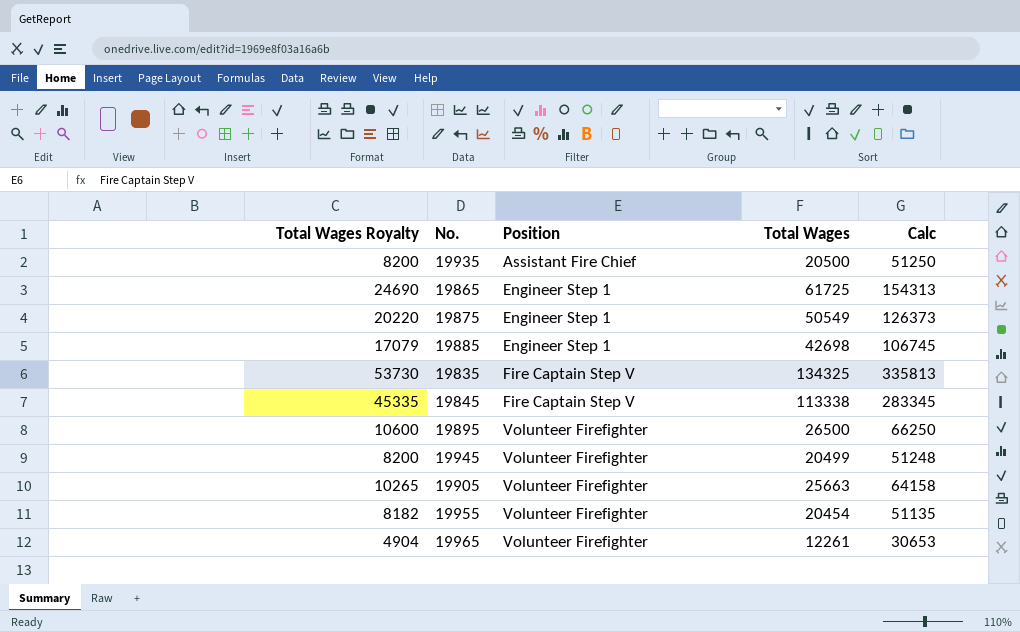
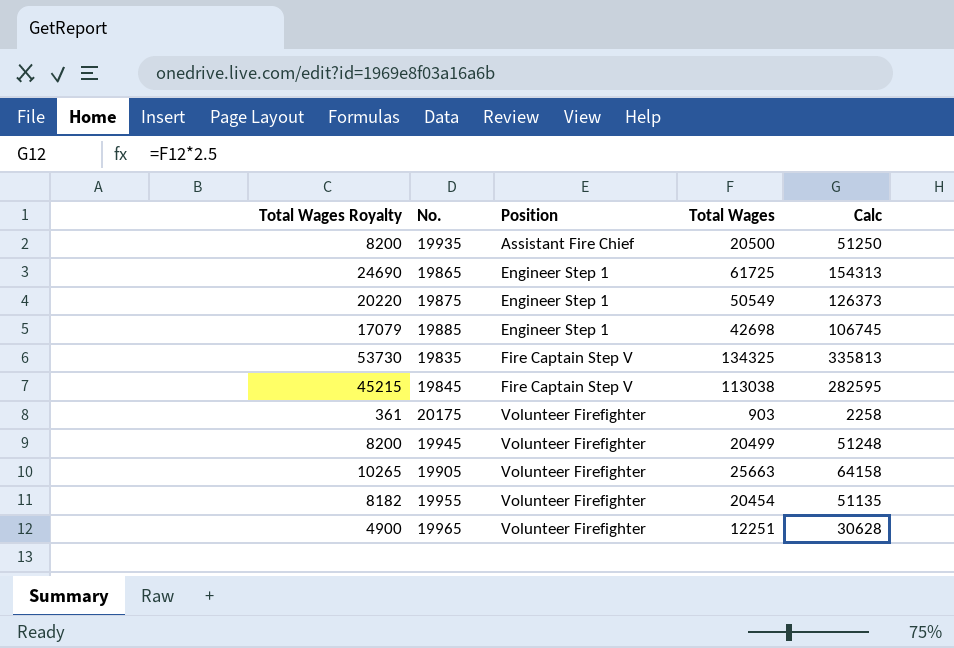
row 19895: 10600 | Volunteer Firefighter | 26500 | 66250 -> none
19845 | Total Wages Royalty: 45335 -> 45215
19845 | Total Wages: 113338 -> 113038
19845 | Calc: 283345 -> 282595
row 20175: none -> 361 | Volunteer Firefighter | 903 | 2258
19965 | Total Wages Royalty: 4904 -> 4900
19965 | Total Wages: 12261 -> 12251
19965 | Calc: 30653 -> 30628

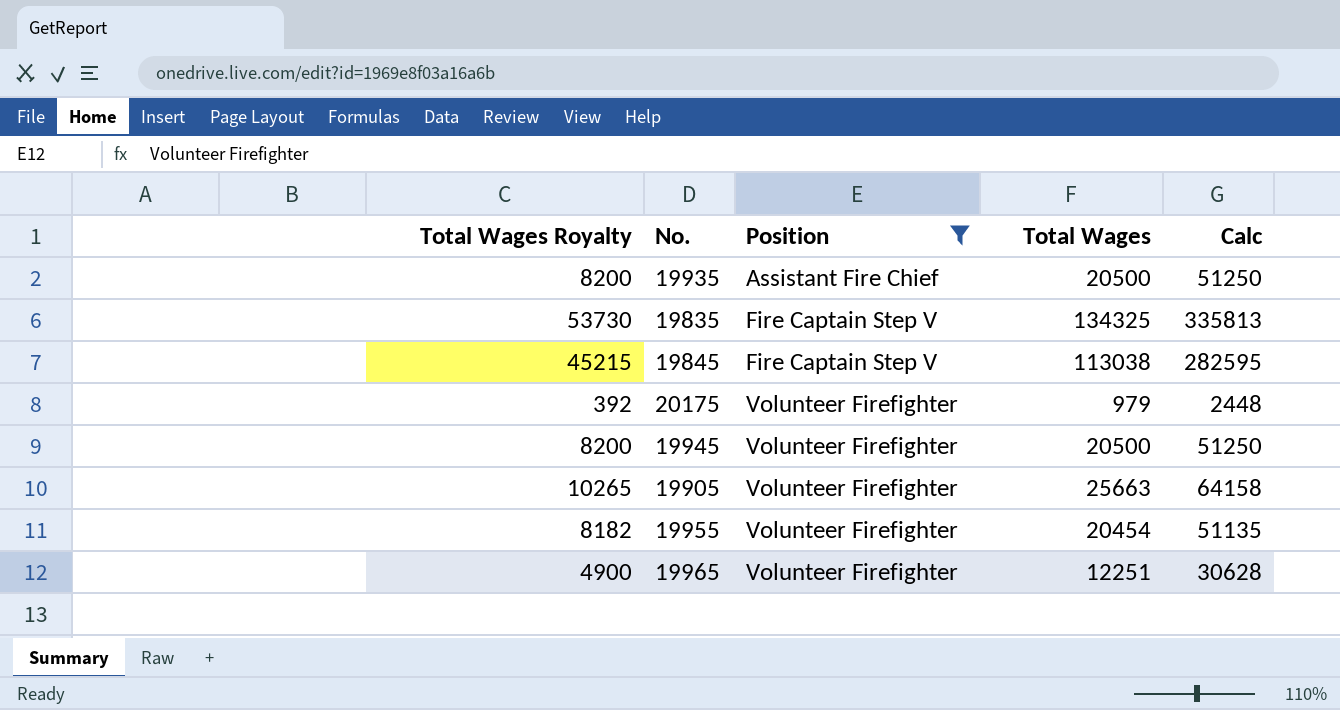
filter: none -> Position != Engineer Step 1
20175 | Total Wages Royalty: 361 -> 392
20175 | Total Wages: 903 -> 979
20175 | Calc: 2258 -> 2448
19945 | Total Wages: 20499 -> 20500
19945 | Calc: 51248 -> 51250

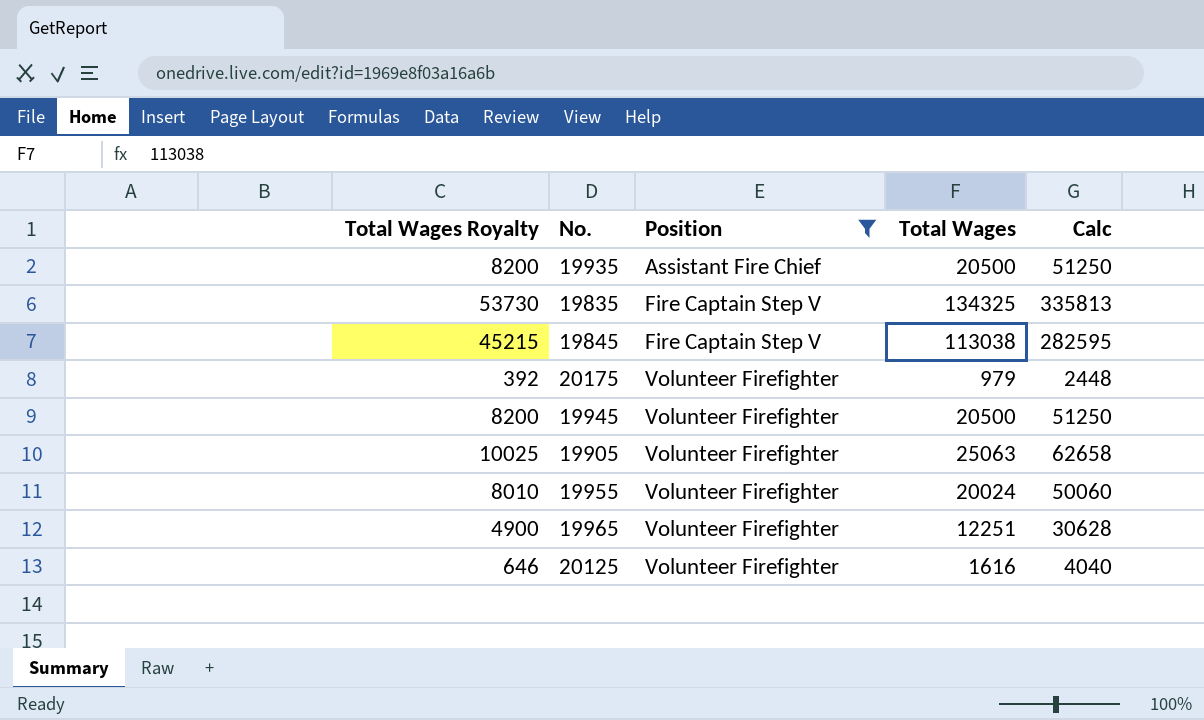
19905 | Total Wages Royalty: 10265 -> 10025
19905 | Total Wages: 25663 -> 25063
19905 | Calc: 64158 -> 62658
19955 | Total Wages Royalty: 8182 -> 8010
19955 | Total Wages: 20454 -> 20024
19955 | Calc: 51135 -> 50060
row 20125: none -> 646 | Volunteer Firefighter | 1616 | 4040

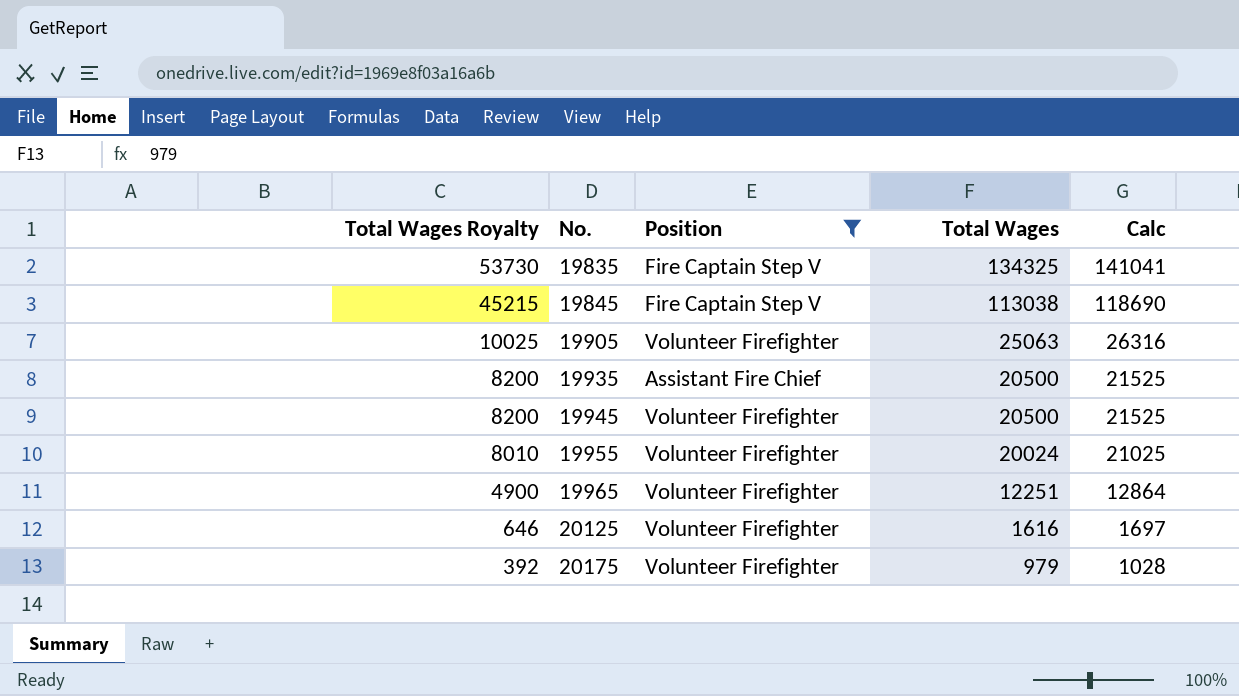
row order: Position ascending -> Total Wages Royalty descending
column Calc | formula: [Total Wages] * 2.5 -> [Total Wages] * 1.05

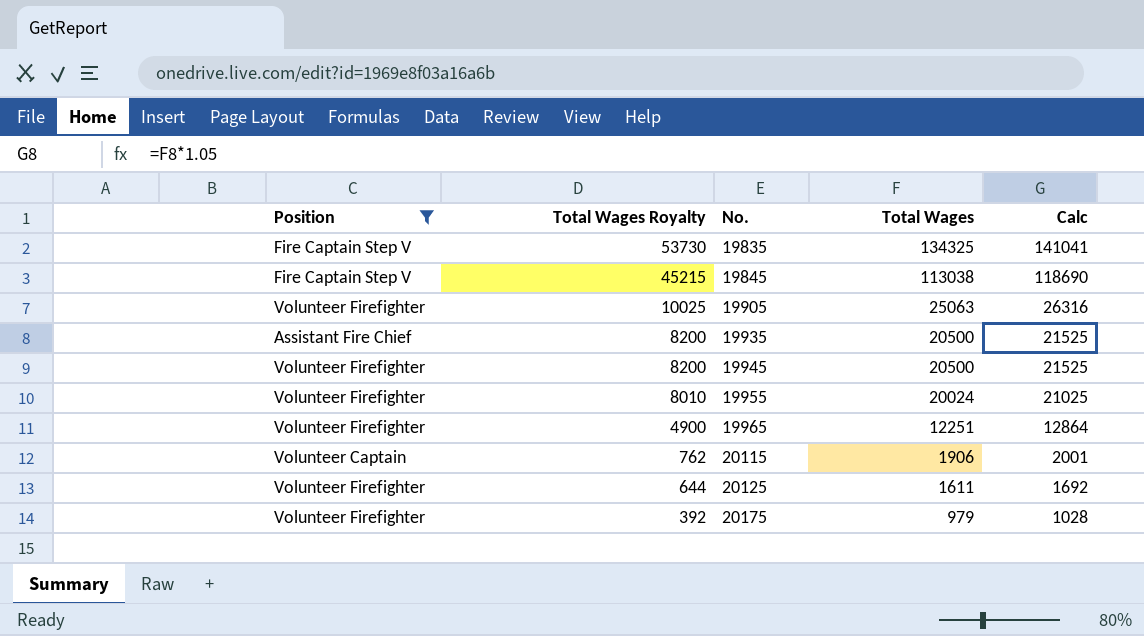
column Position | position: 3 -> 1
row 20115: none -> Volunteer Captain | 762 | 1906 | 2001
20125 | Total Wages Royalty: 646 -> 644
20125 | Total Wages: 1616 -> 1611
20125 | Calc: 1697 -> 1692

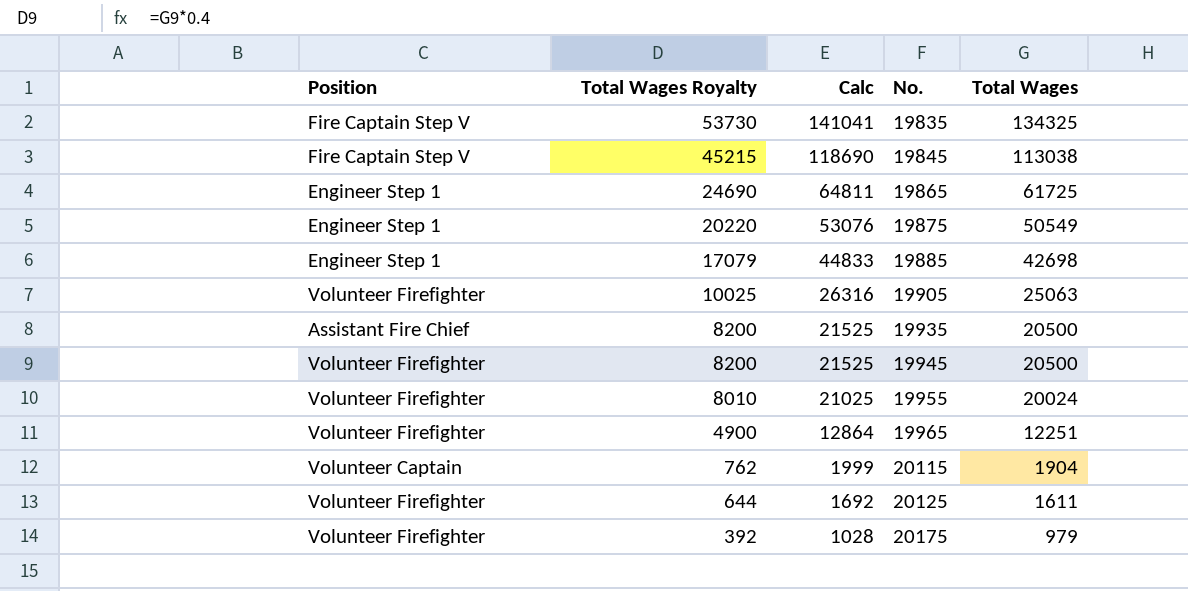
filter: Position != Engineer Step 1 -> none
column Calc | position: 5 -> 3
20115 | Calc: 2001 -> 1999
20115 | Total Wages: 1906 -> 1904

